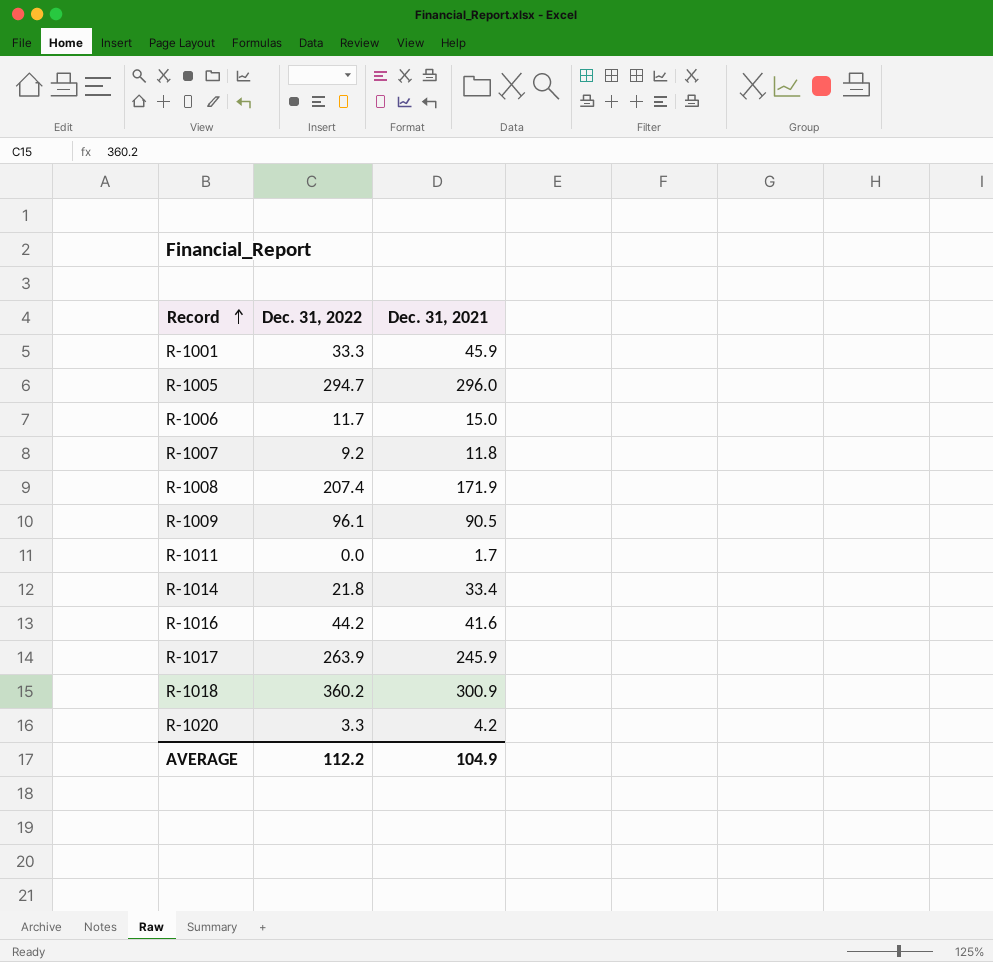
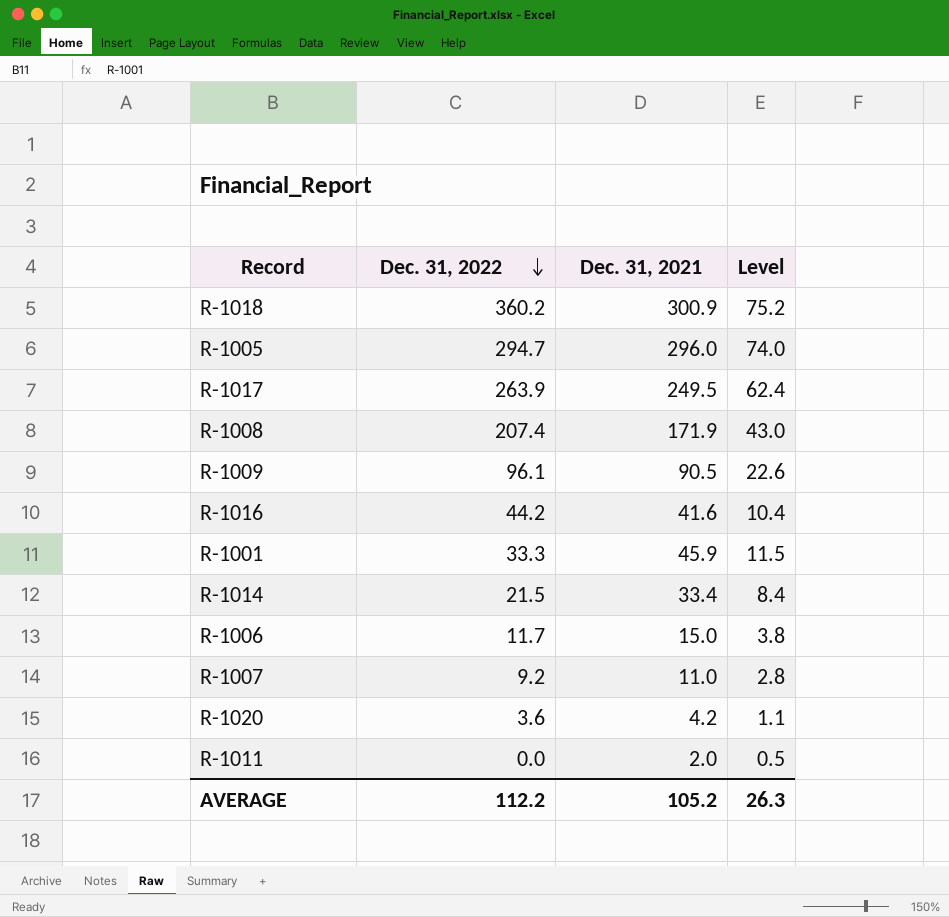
row order: Record ascending -> Dec. 31, 2022 descending
column Level | formula: none -> [Dec. 31, 2021] * 0.25
R-1017 | Dec. 31, 2021: 245.9 -> 249.5
R-1014 | Dec. 31, 2022: 21.8 -> 21.5
R-1007 | Dec. 31, 2021: 11.8 -> 11.0
R-1020 | Dec. 31, 2022: 3.3 -> 3.6
R-1011 | Dec. 31, 2021: 1.7 -> 2.0
AVERAGE | Dec. 31, 2021: 104.9 -> 105.2

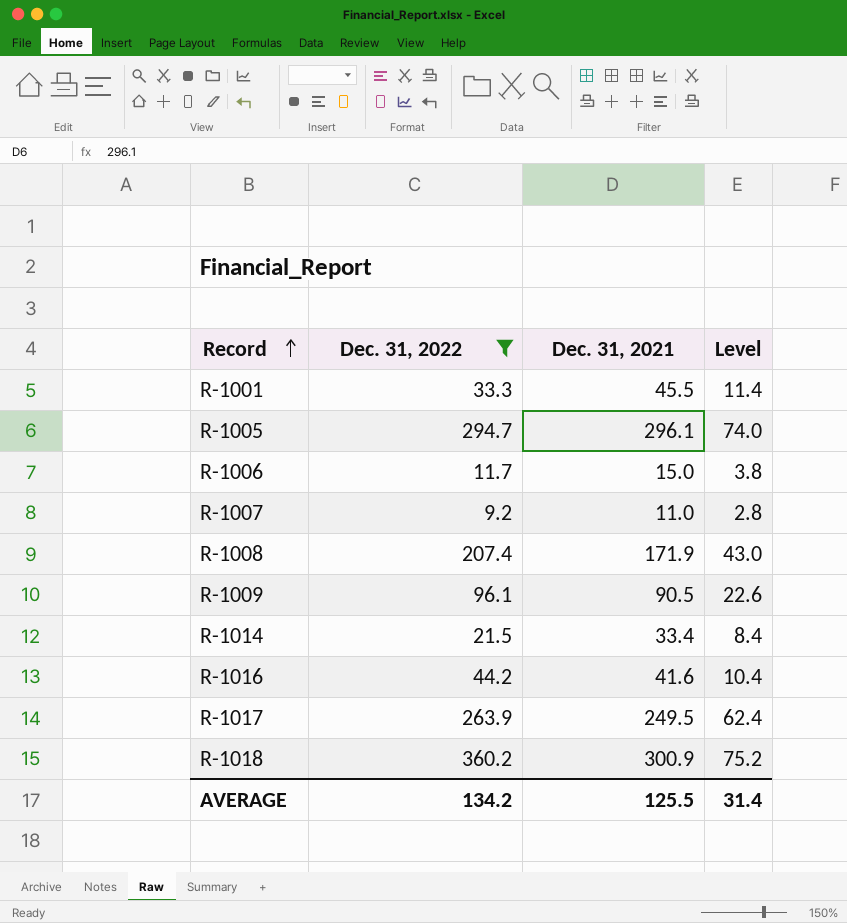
filter: none -> Dec. 31, 2022 >= 9.2
row order: Dec. 31, 2022 descending -> Record ascending
R-1001 | Dec. 31, 2021: 45.9 -> 45.5
R-1001 | Level: 11.5 -> 11.4
R-1005 | Dec. 31, 2021: 296.0 -> 296.1
AVERAGE | Dec. 31, 2022: 112.2 -> 134.2
AVERAGE | Dec. 31, 2021: 105.2 -> 125.5
AVERAGE | Level: 26.3 -> 31.4

